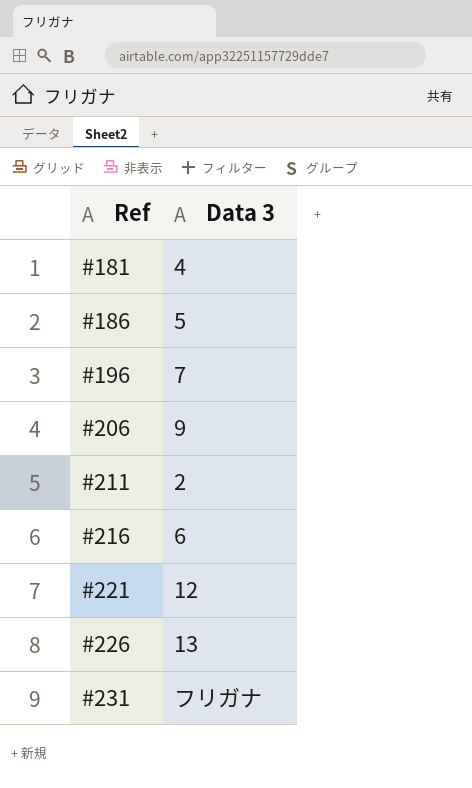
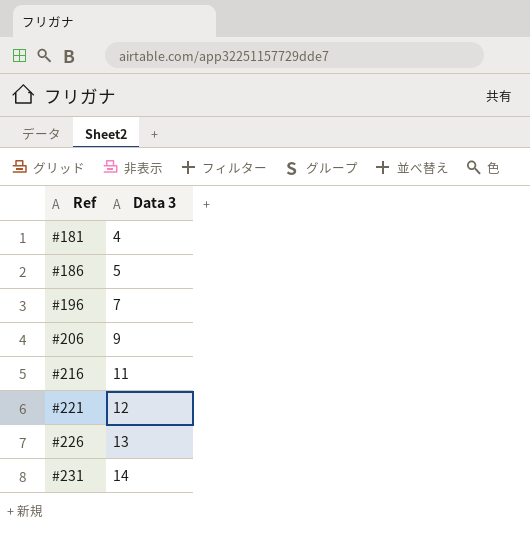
row #211: 2 -> none
#216 | Data 3: 6 -> 11
#231 | Data 3: フリガナ -> 14

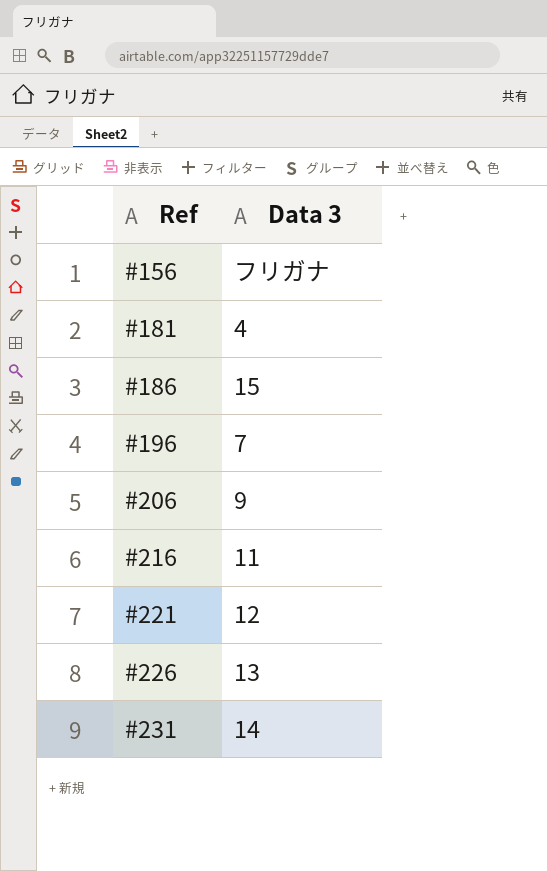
row #156: none -> フリガナ
#186 | Data 3: 5 -> 15

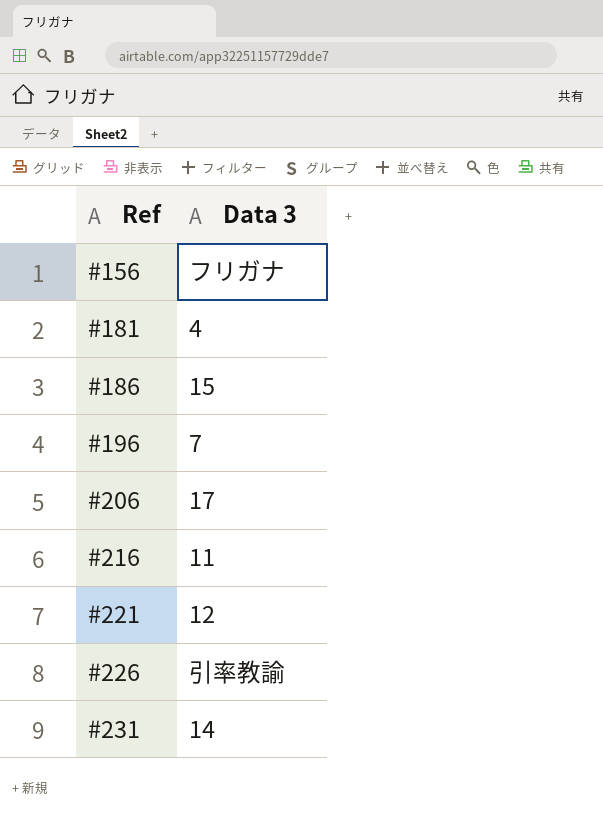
#206 | Data 3: 9 -> 17
#226 | Data 3: 13 -> 引率教諭

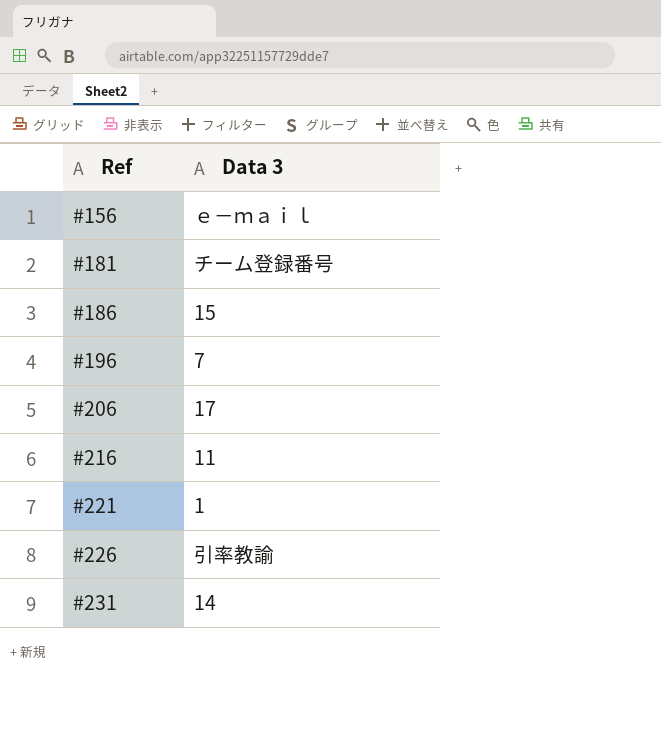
#156 | Data 3: フリガナ -> ｅ－ｍａｉｌ
#181 | Data 3: 4 -> チーム登録番号
#221 | Data 3: 12 -> 1

